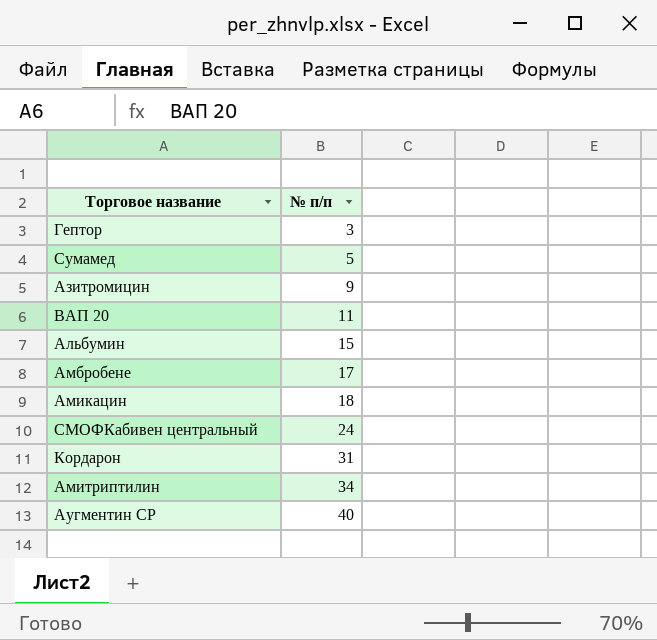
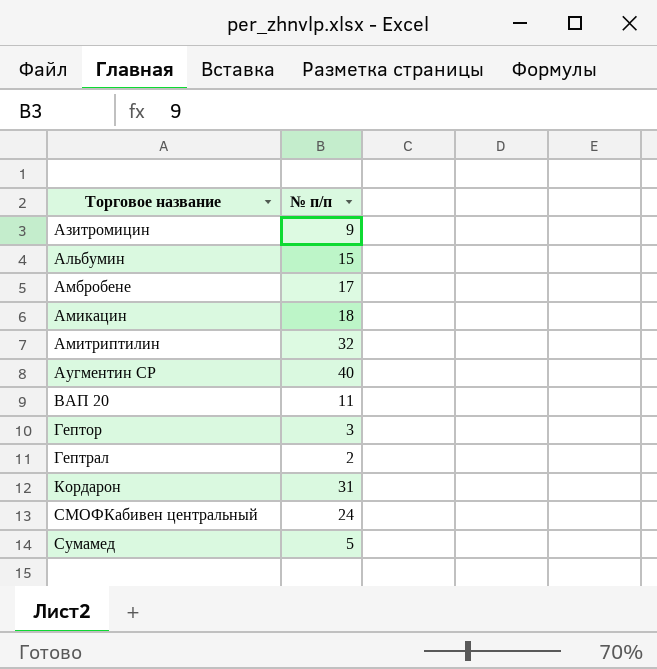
row order: № п/п ascending -> Торговое название ascending
Амитриптилин | № п/п: 34 -> 32
row Гептрал: none -> 2

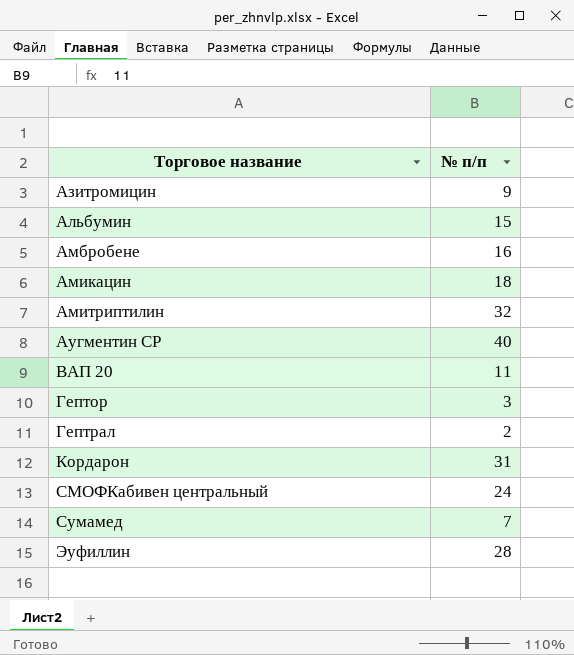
Амбробене | № п/п: 17 -> 16
Сумамед | № п/п: 5 -> 7
row Эуфиллин: none -> 28

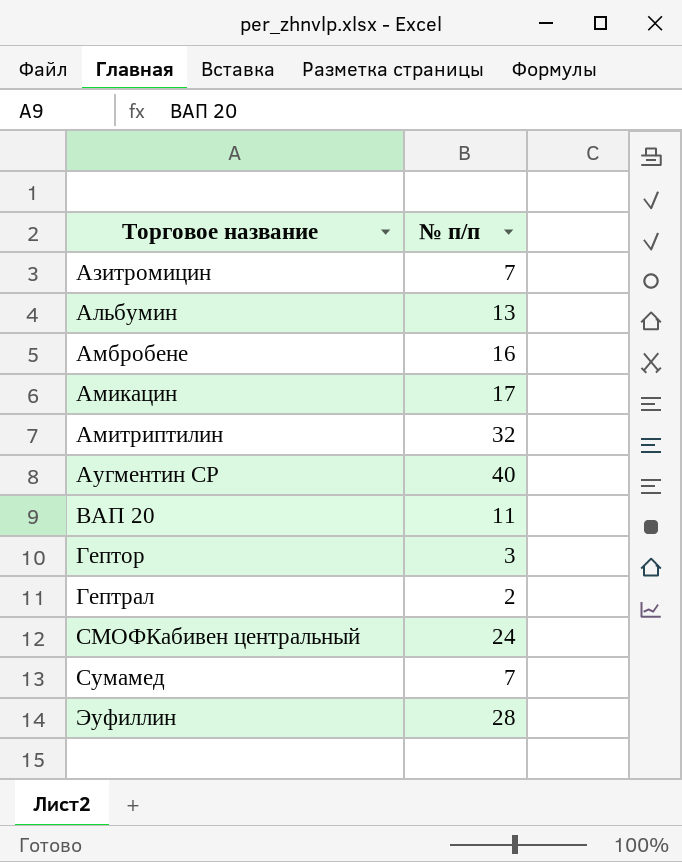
row Кордарон: 31 -> none
Азитромицин | № п/п: 9 -> 7
Альбумин | № п/п: 15 -> 13
Амикацин | № п/п: 18 -> 17

